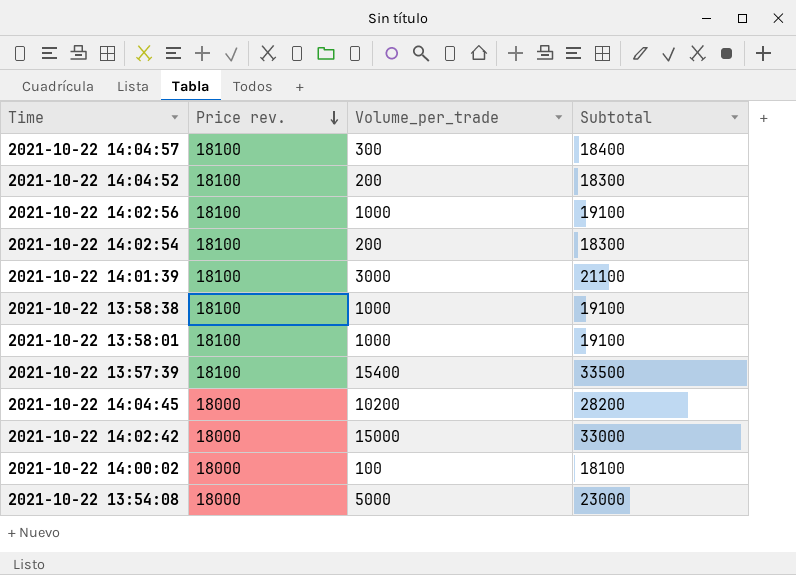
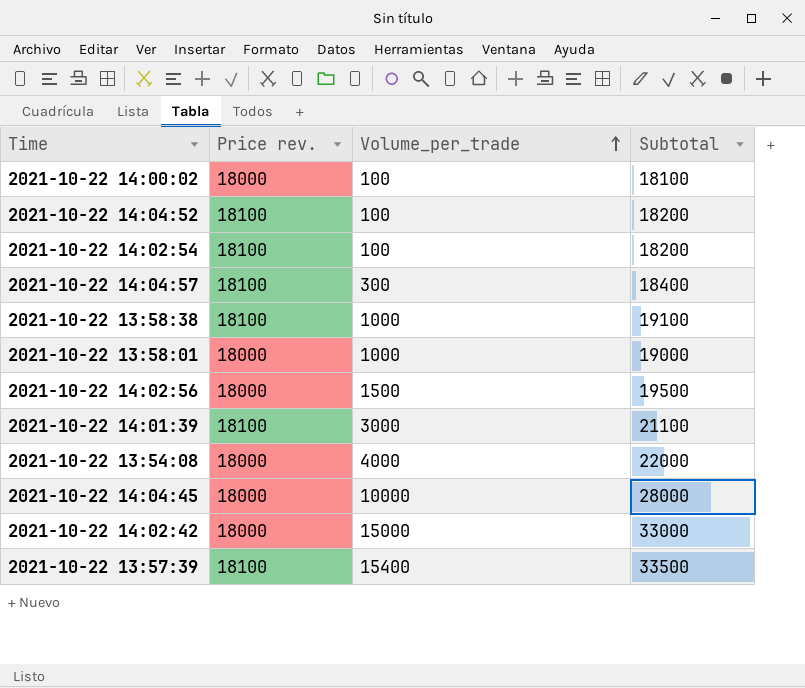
row order: Price rev. descending -> Volume_per_trade ascending
2021-10-22 14:04:52 | Volume_per_trade: 200 -> 100
2021-10-22 14:04:52 | Subtotal: 18300 -> 18200
2021-10-22 14:02:54 | Volume_per_trade: 200 -> 100
2021-10-22 14:02:54 | Subtotal: 18300 -> 18200
2021-10-22 13:58:01 | Price rev.: 18100 -> 18000
2021-10-22 13:58:01 | Subtotal: 19100 -> 19000
2021-10-22 14:02:56 | Price rev.: 18100 -> 18000
2021-10-22 14:02:56 | Volume_per_trade: 1000 -> 1500
2021-10-22 14:02:56 | Subtotal: 19100 -> 19500
2021-10-22 13:54:08 | Volume_per_trade: 5000 -> 4000
2021-10-22 13:54:08 | Subtotal: 23000 -> 22000
2021-10-22 14:04:45 | Volume_per_trade: 10200 -> 10000
2021-10-22 14:04:45 | Subtotal: 28200 -> 28000

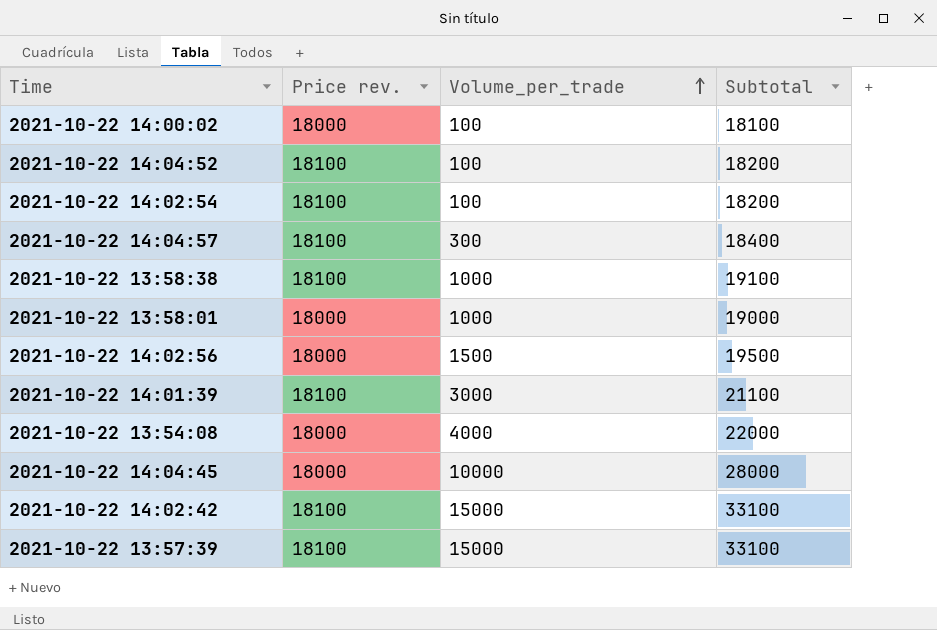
2021-10-22 14:02:42 | Price rev.: 18000 -> 18100
2021-10-22 14:02:42 | Subtotal: 33000 -> 33100
2021-10-22 13:57:39 | Volume_per_trade: 15400 -> 15000
2021-10-22 13:57:39 | Subtotal: 33500 -> 33100

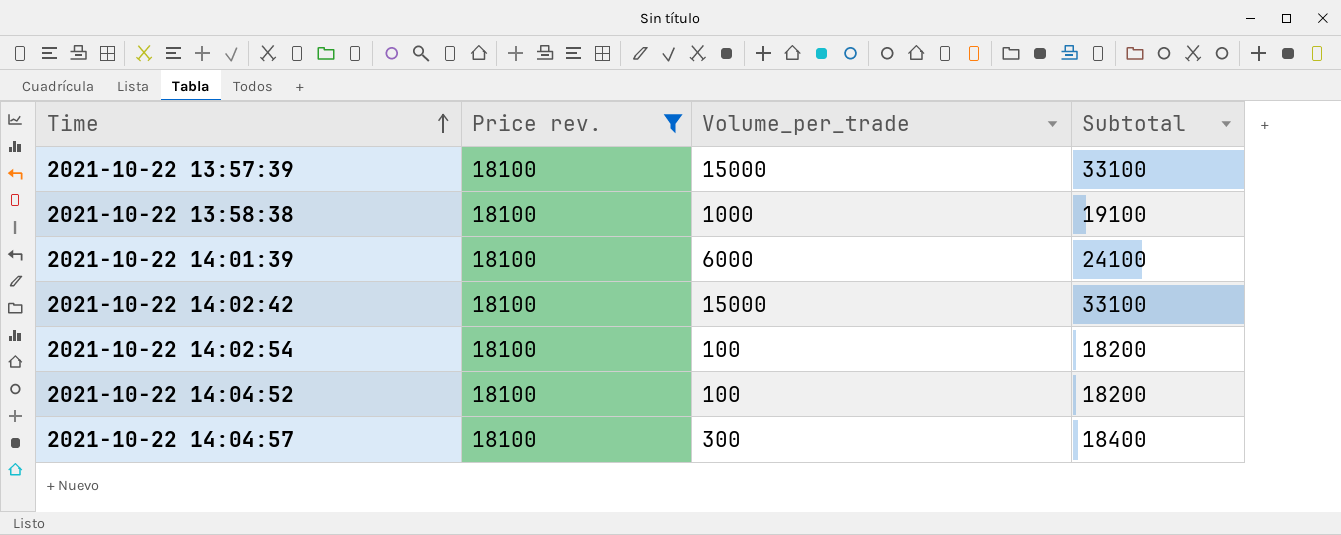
filter: none -> Price rev. = 18100
row order: Volume_per_trade ascending -> Time ascending
2021-10-22 14:01:39 | Volume_per_trade: 3000 -> 6000
2021-10-22 14:01:39 | Subtotal: 21100 -> 24100

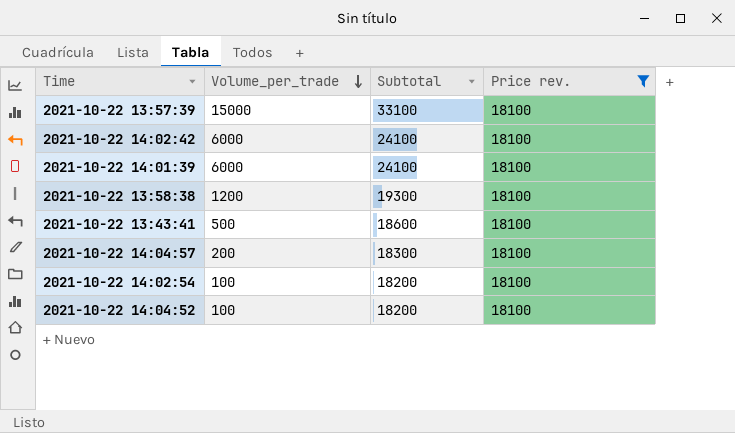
row order: Time ascending -> Volume_per_trade descending
column Price rev. | position: 2 -> 4
2021-10-22 14:02:42 | Volume_per_trade: 15000 -> 6000
2021-10-22 14:02:42 | Subtotal: 33100 -> 24100
2021-10-22 13:58:38 | Volume_per_trade: 1000 -> 1200
2021-10-22 13:58:38 | Subtotal: 19100 -> 19300
row 2021-10-22 13:43:41: none -> 500 | 18600 | 18100
2021-10-22 14:04:57 | Volume_per_trade: 300 -> 200
2021-10-22 14:04:57 | Subtotal: 18400 -> 18300

